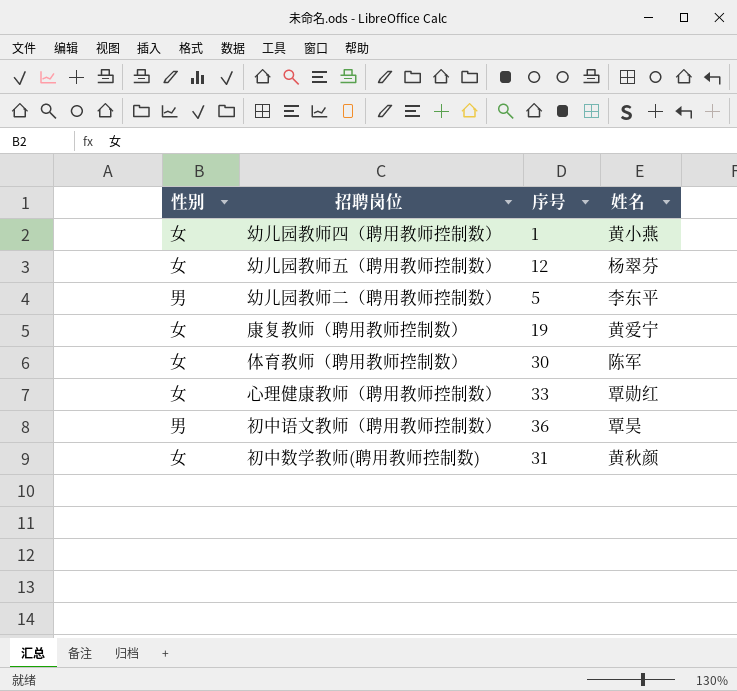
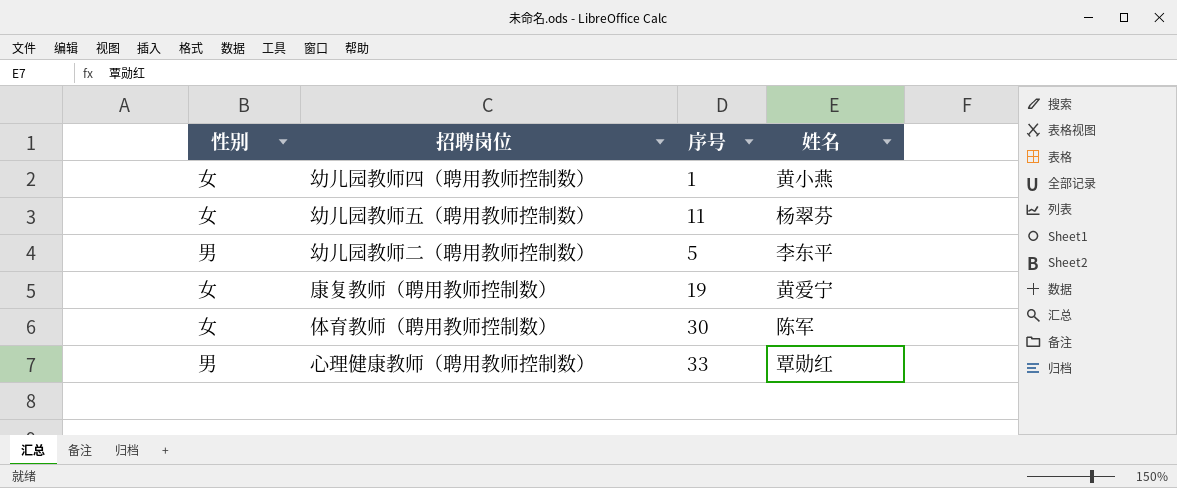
row 初中语文教师（聘用教师控制数）: 男 | 36 | 覃昊 -> none
row 初中数学教师(聘用教师控制数): 女 | 31 | 黄秋颜 -> none
幼儿园教师五（聘用教师控制数） | 序号: 12 -> 11
心理健康教师（聘用教师控制数） | 性别: 女 -> 男

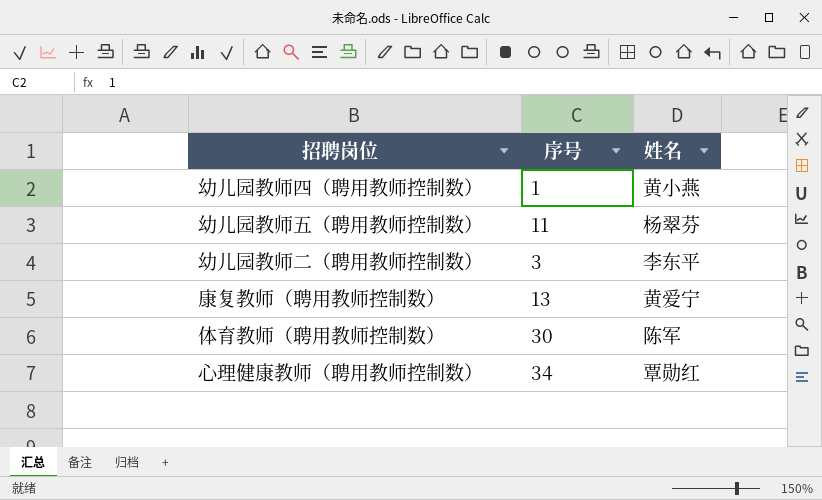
column 性别 | position: 1 -> none
幼儿园教师二（聘用教师控制数） | 序号: 5 -> 3
康复教师（聘用教师控制数） | 序号: 19 -> 13
心理健康教师（聘用教师控制数） | 序号: 33 -> 34

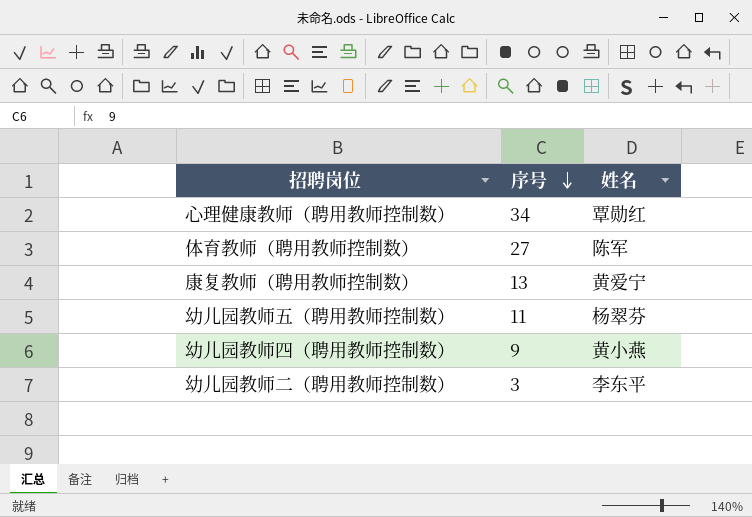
row order: none -> 序号 descending
体育教师（聘用教师控制数） | 序号: 30 -> 27
幼儿园教师四（聘用教师控制数） | 序号: 1 -> 9

